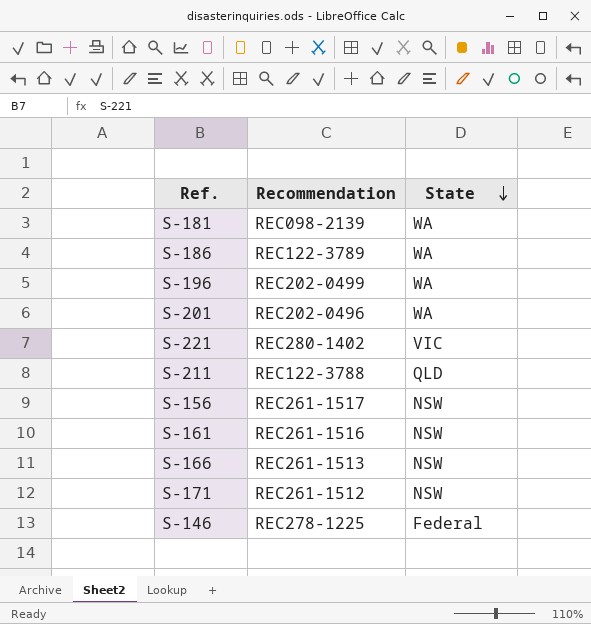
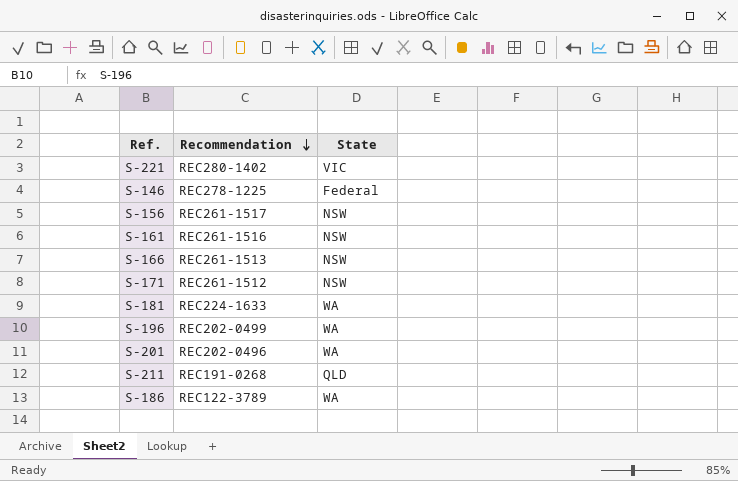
row order: State descending -> Recommendation descending
S-181 | Recommendation: REC098-2139 -> REC224-1633
S-211 | Recommendation: REC122-3788 -> REC191-0268

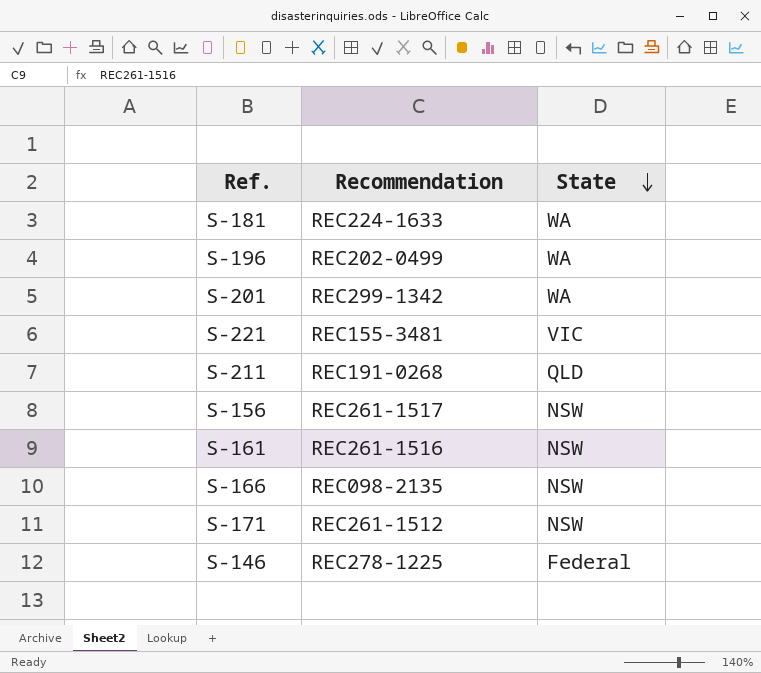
row order: Recommendation descending -> State descending
row S-186: REC122-3789 | WA -> none
S-201 | Recommendation: REC202-0496 -> REC299-1342
S-221 | Recommendation: REC280-1402 -> REC155-3481
S-166 | Recommendation: REC261-1513 -> REC098-2135

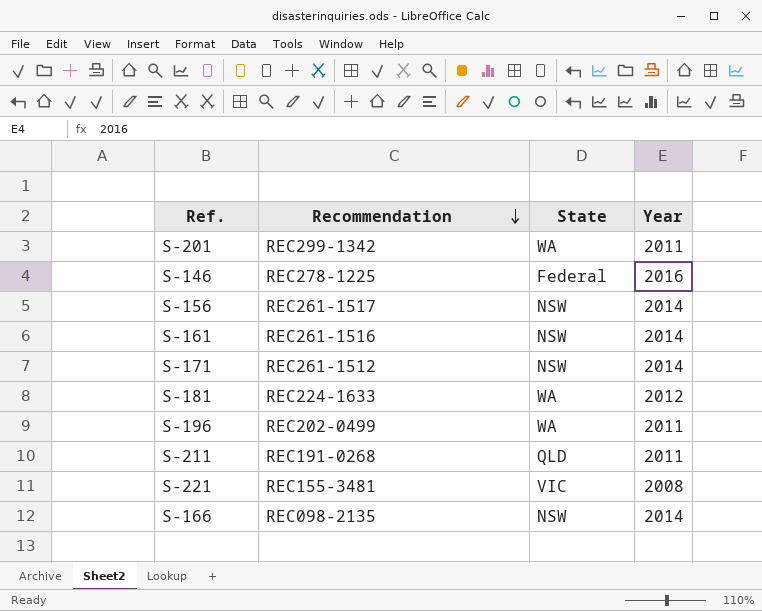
row order: State descending -> Recommendation descending
column Year | position: none -> 4

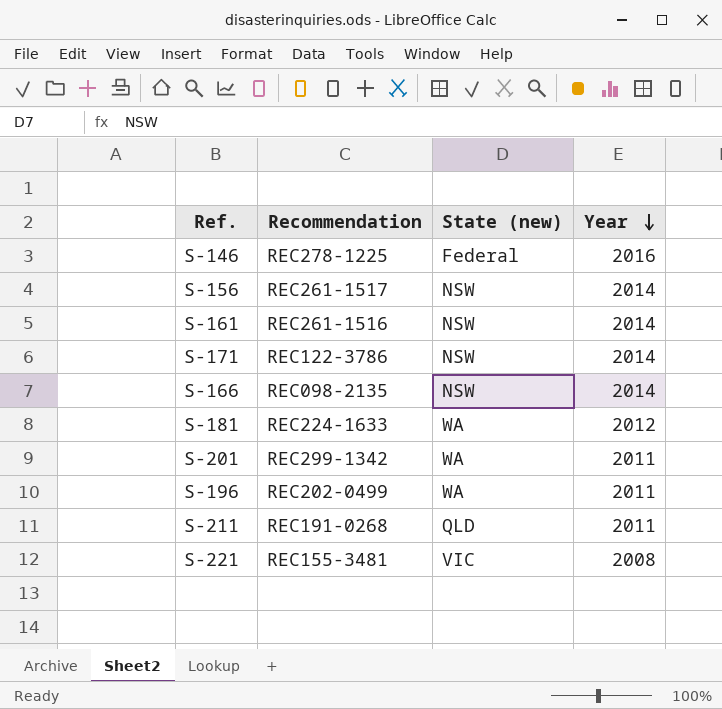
row order: Recommendation descending -> Year descending
column name: State -> State (new)
S-171 | Recommendation: REC261-1512 -> REC122-3786

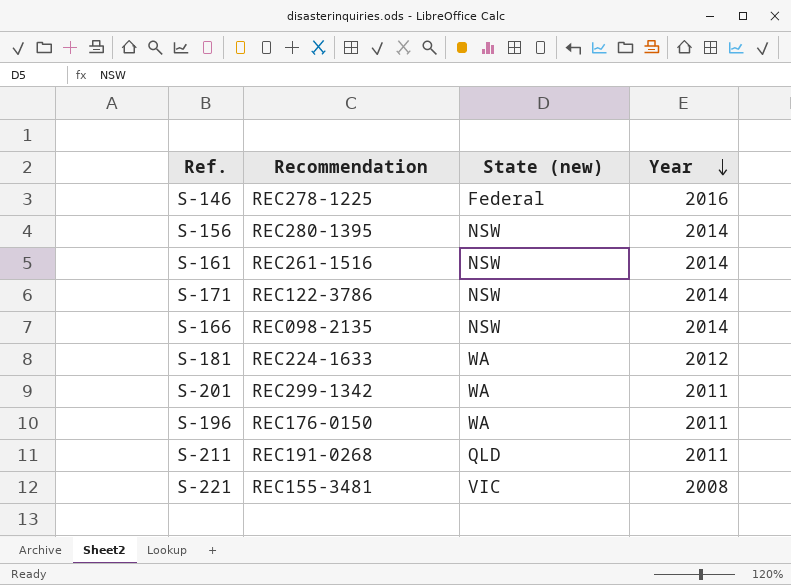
S-156 | Recommendation: REC261-1517 -> REC280-1395
S-196 | Recommendation: REC202-0499 -> REC176-0150

